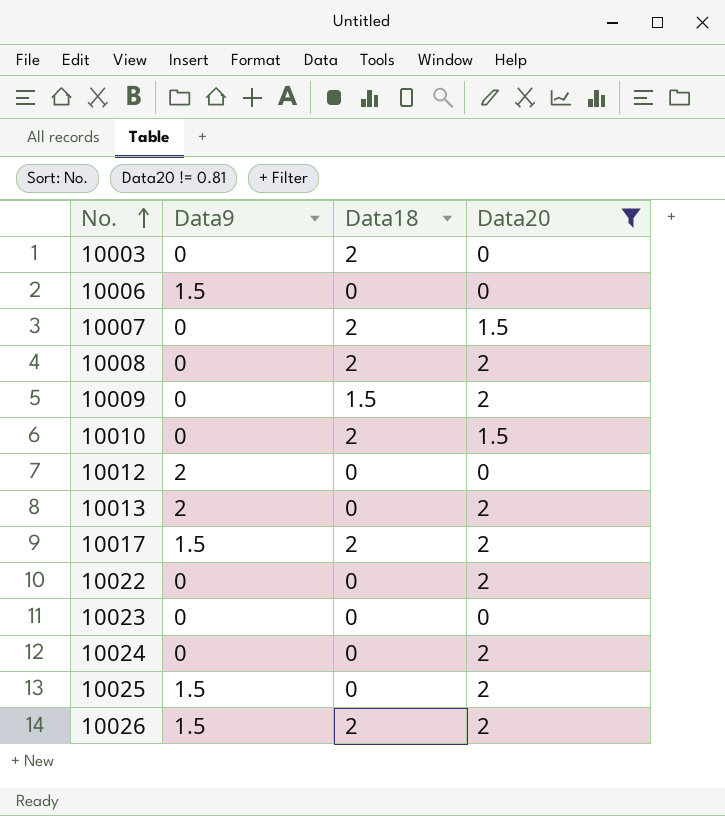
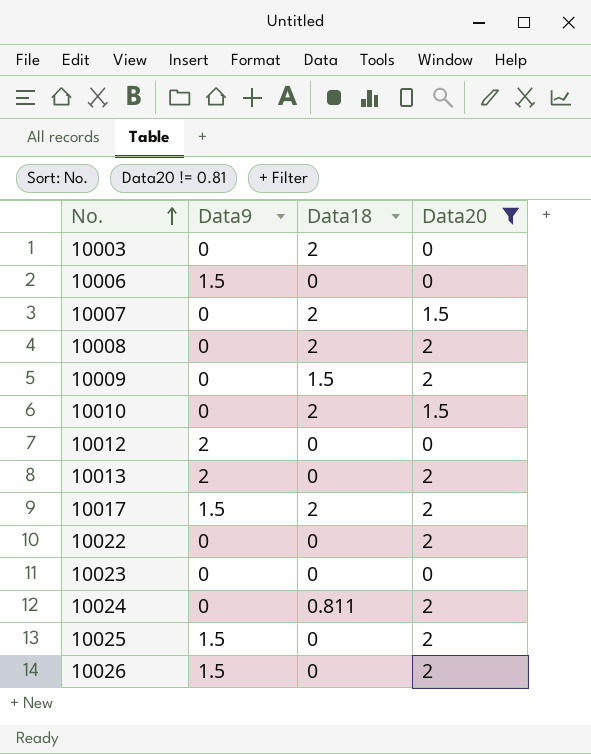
10024 | Data18: 0 -> 0.811
10026 | Data18: 2 -> 0

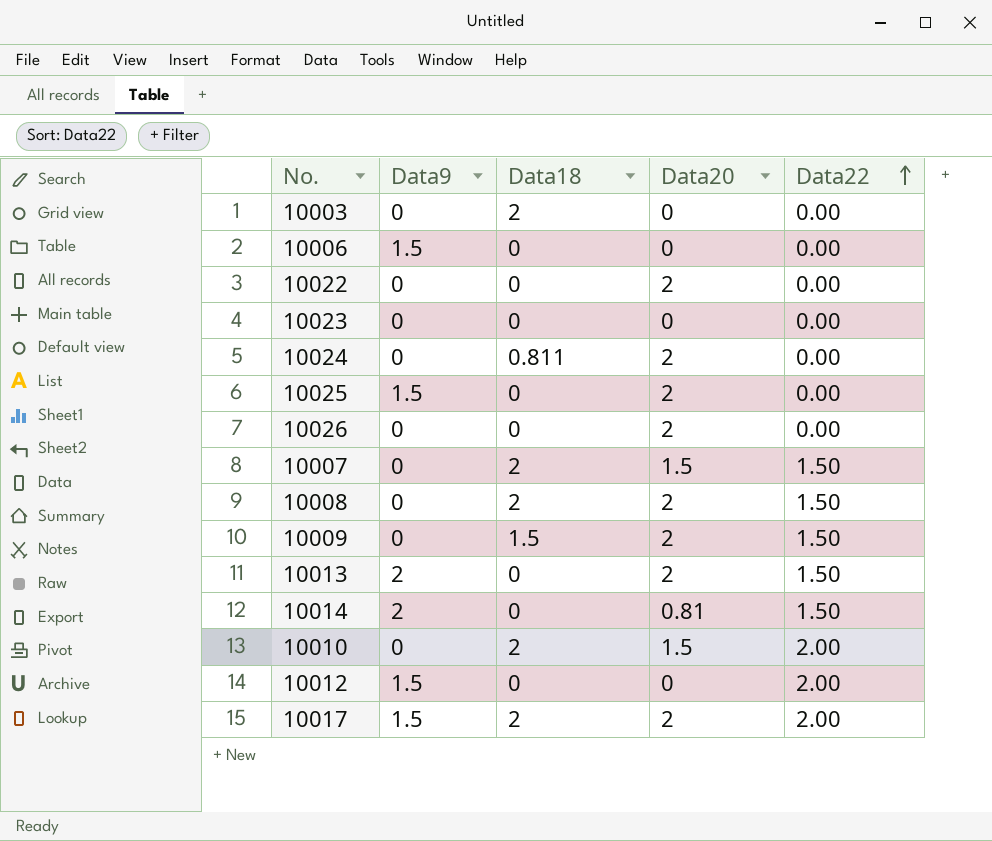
filter: Data20 != 0.81 -> none
row order: No. ascending -> Data22 ascending
column Data22 | position: none -> 5
10026 | Data9: 1.5 -> 0
10012 | Data9: 2 -> 1.5

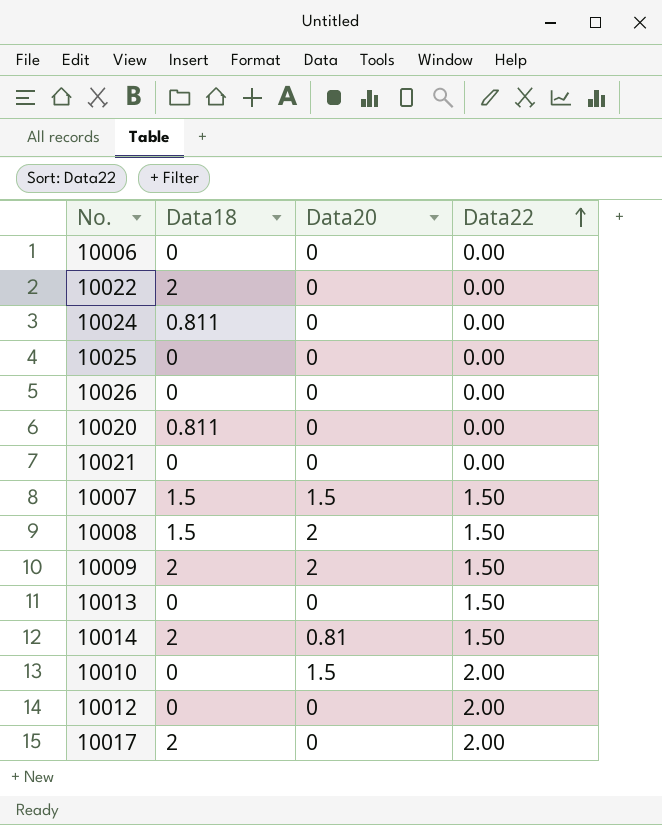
column Data9 | position: 2 -> none
row 10003: 0 | 2 | 0 | 0.00 -> none
row 10023: 0 | 0 | 0 | 0.00 -> none
10022 | Data18: 0 -> 2
10022 | Data20: 2 -> 0
10024 | Data20: 2 -> 0
10025 | Data20: 2 -> 0
10026 | Data20: 2 -> 0
row 10020: none -> 0.811 | 0 | 0.00
row 10021: none -> 0 | 0 | 0.00
10007 | Data18: 2 -> 1.5
10008 | Data18: 2 -> 1.5
10009 | Data18: 1.5 -> 2
10013 | Data20: 2 -> 0
10014 | Data18: 0 -> 2
10010 | Data18: 2 -> 0
10017 | Data20: 2 -> 0

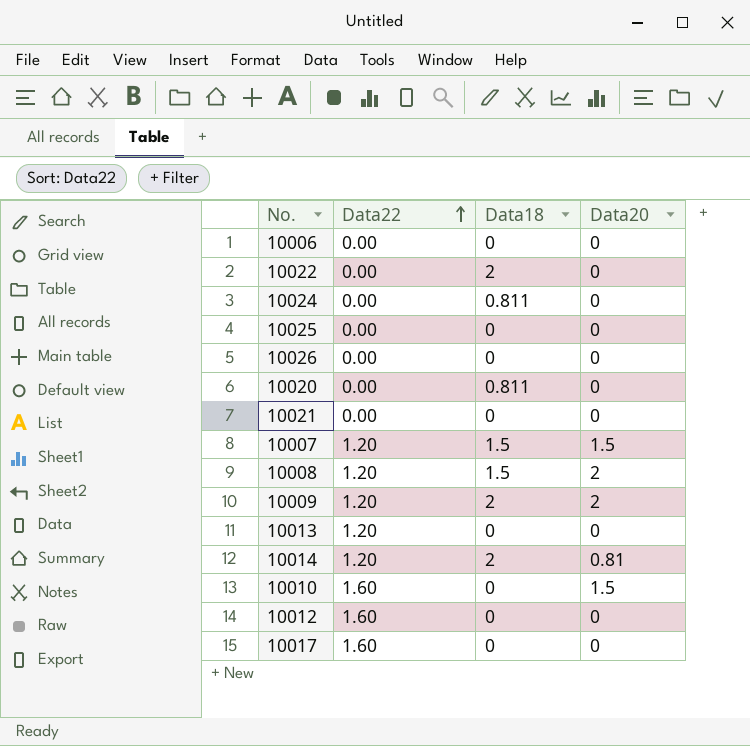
column Data22 | position: 4 -> 2
10007 | Data22: 1.50 -> 1.20
10008 | Data22: 1.50 -> 1.20
10009 | Data22: 1.50 -> 1.20
10013 | Data22: 1.50 -> 1.20
10014 | Data22: 1.50 -> 1.20
10010 | Data22: 2.00 -> 1.60
10012 | Data22: 2.00 -> 1.60
10017 | Data22: 2.00 -> 1.60
10017 | Data18: 2 -> 0

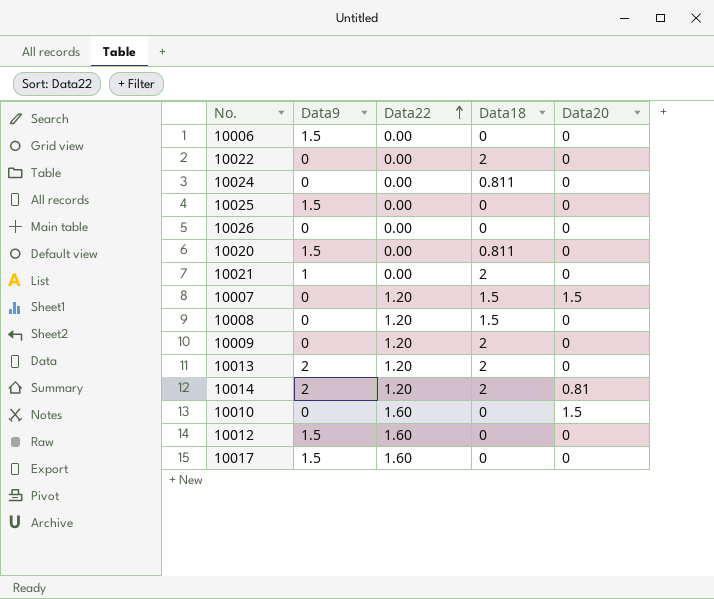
column Data9 | position: none -> 2
10021 | Data18: 0 -> 2
10008 | Data20: 2 -> 0
10009 | Data20: 2 -> 0
10013 | Data18: 0 -> 2

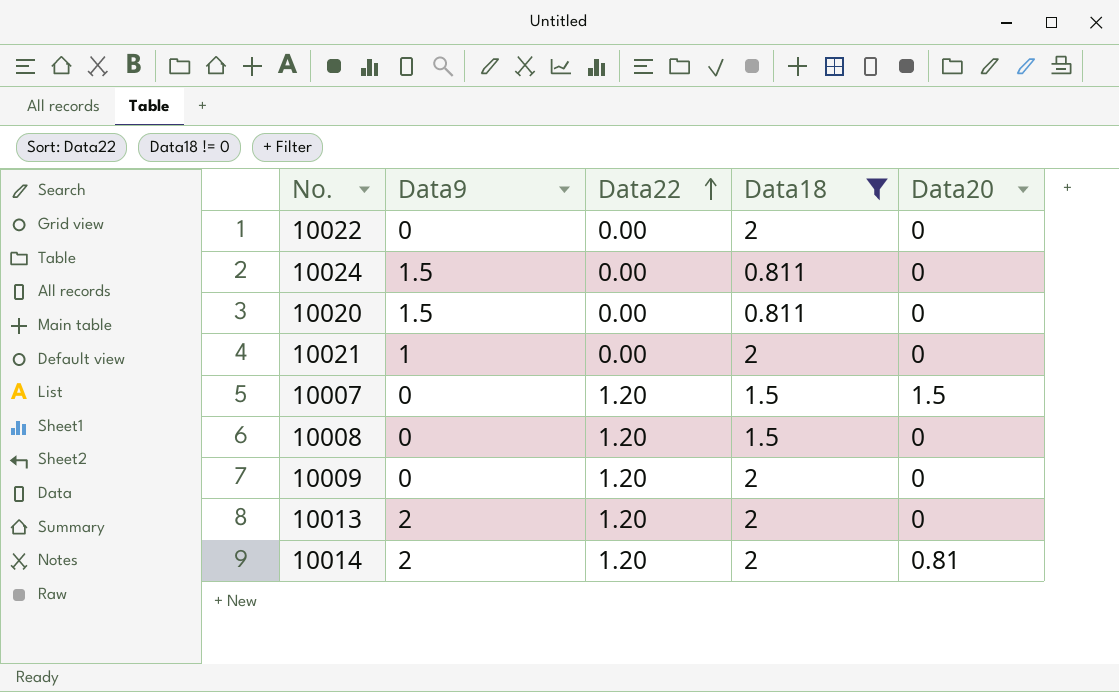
filter: none -> Data18 != 0
10024 | Data9: 0 -> 1.5

